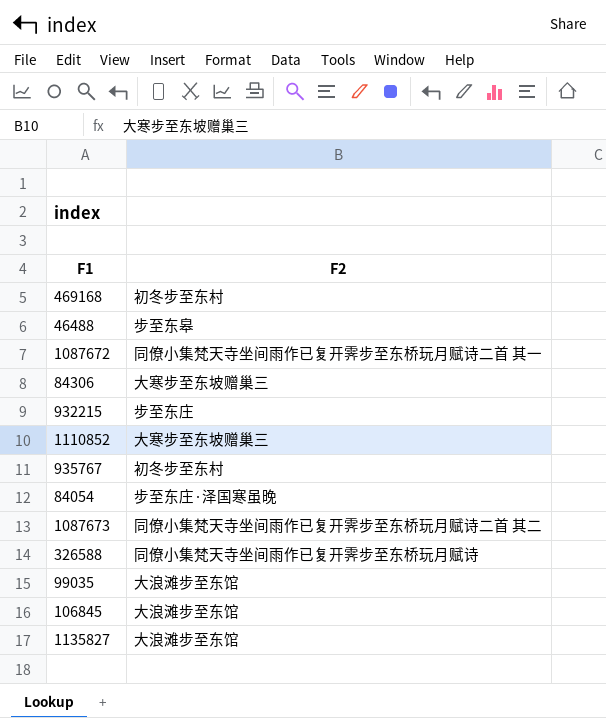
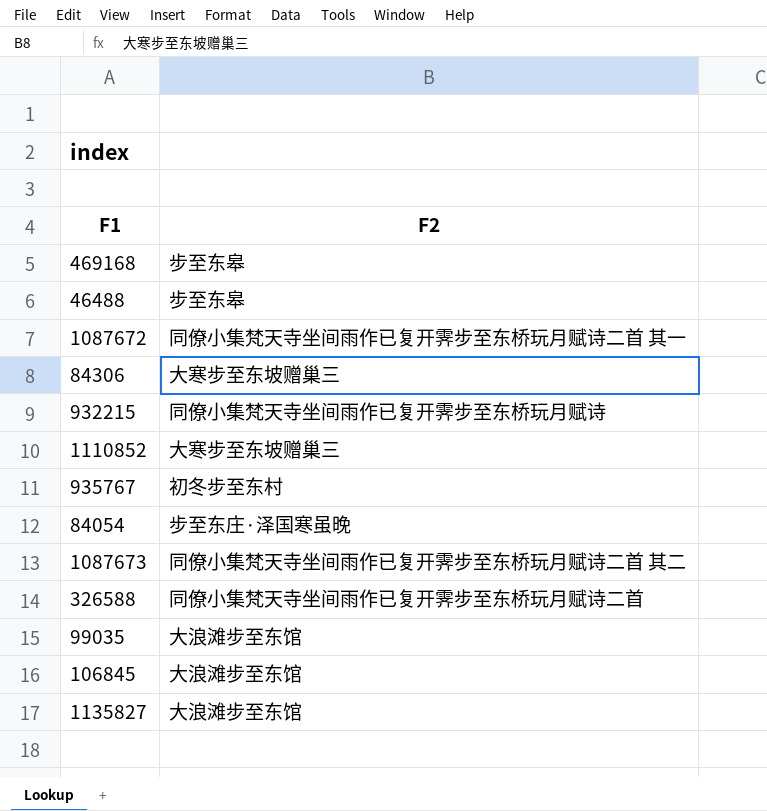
469168 | F2: 初冬步至东村 -> 步至东皋
932215 | F2: 步至东庄 -> 同僚小集梵天寺坐间雨作已复开霁步至东桥玩月赋诗
326588 | F2: 同僚小集梵天寺坐间雨作已复开霁步至东桥玩月赋诗 -> 同僚小集梵天寺坐间雨作已复开霁步至东桥玩月赋诗二首

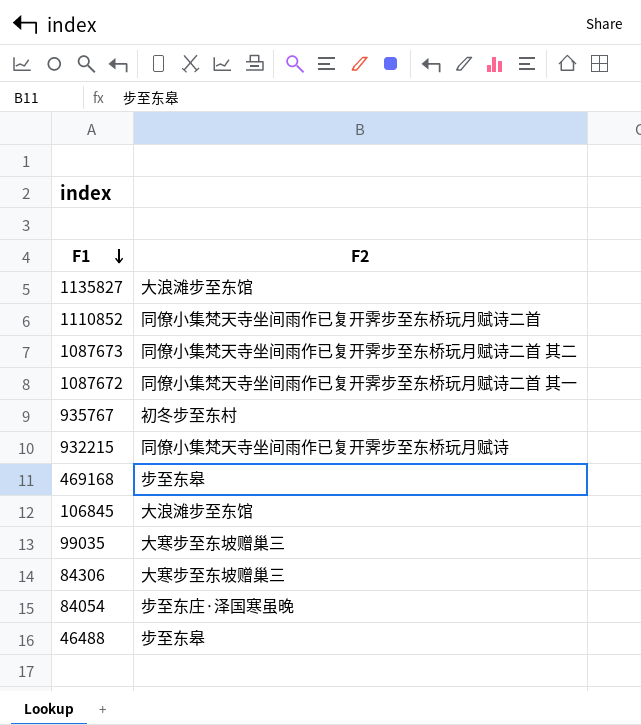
row order: none -> F1 descending
row 326588: 同僚小集梵天寺坐间雨作已复开霁步至东桥玩月赋诗二首 -> none
1110852 | F2: 大寒步至东坡赠巢三 -> 同僚小集梵天寺坐间雨作已复开霁步至东桥玩月赋诗二首
99035 | F2: 大浪滩步至东馆 -> 大寒步至东坡赠巢三

